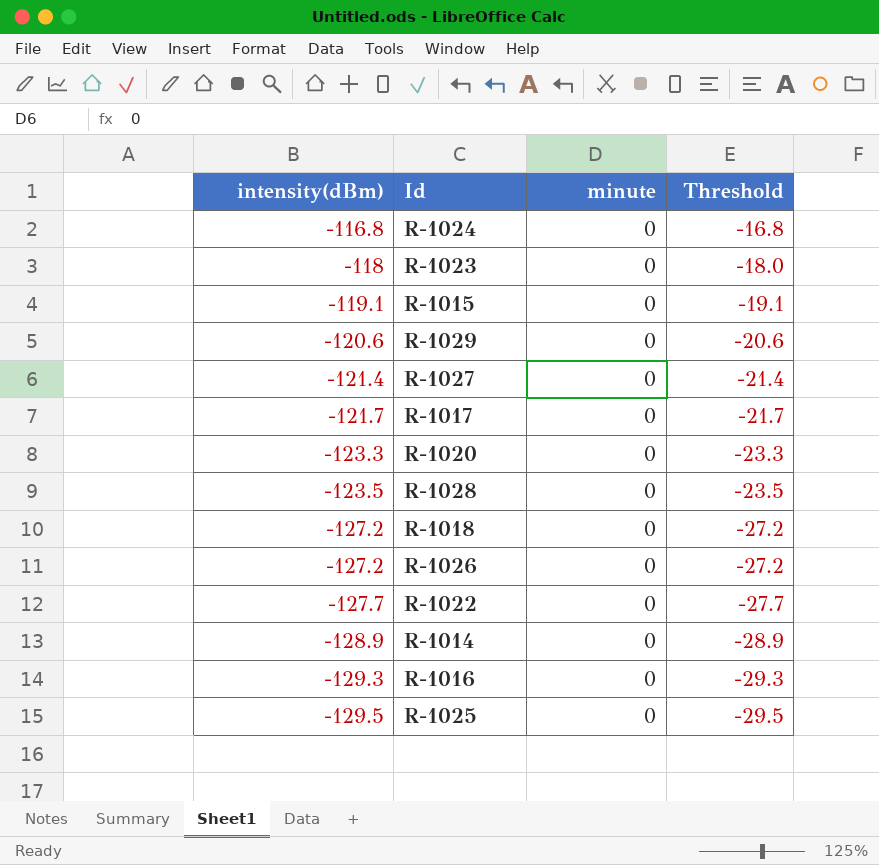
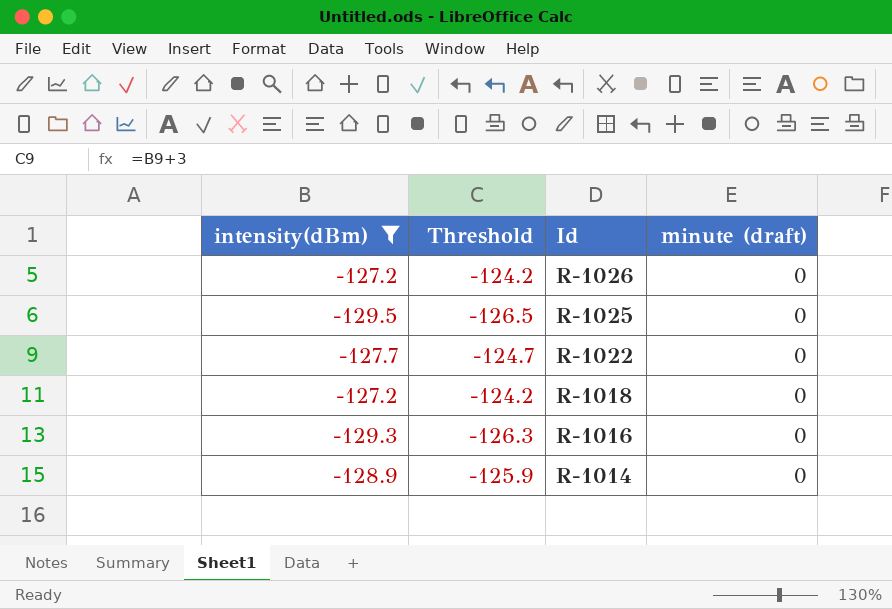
filter: none -> intensity(dBm) <= -127.2
row order: intensity(dBm) descending -> Id descending
column Threshold | formula: [intensity(dBm)] + 100 -> [intensity(dBm)] + 3
column Threshold | position: 4 -> 2
column name: minute -> minute (draft)

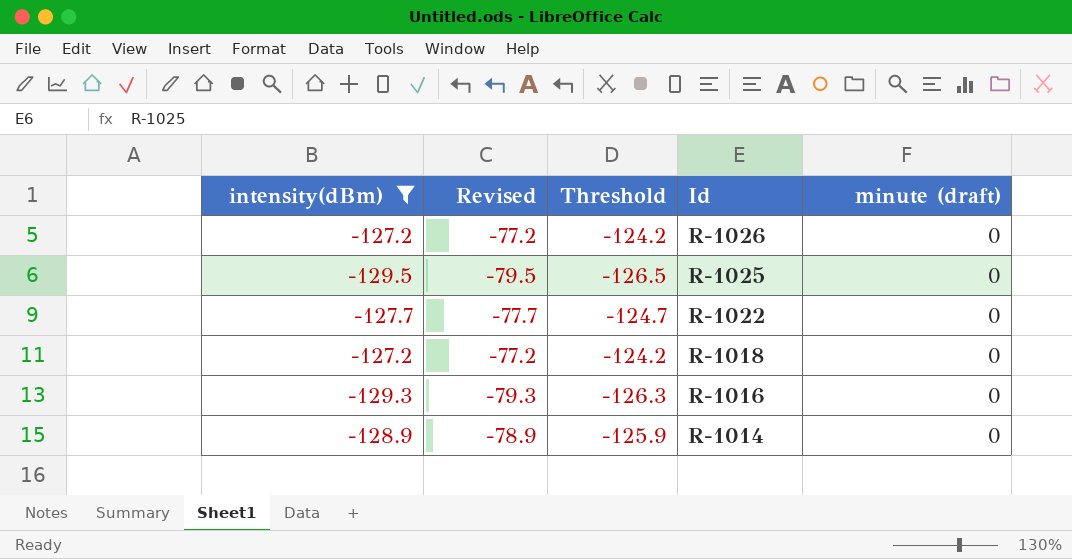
column Revised | formula: none -> [intensity(dBm)] + 50

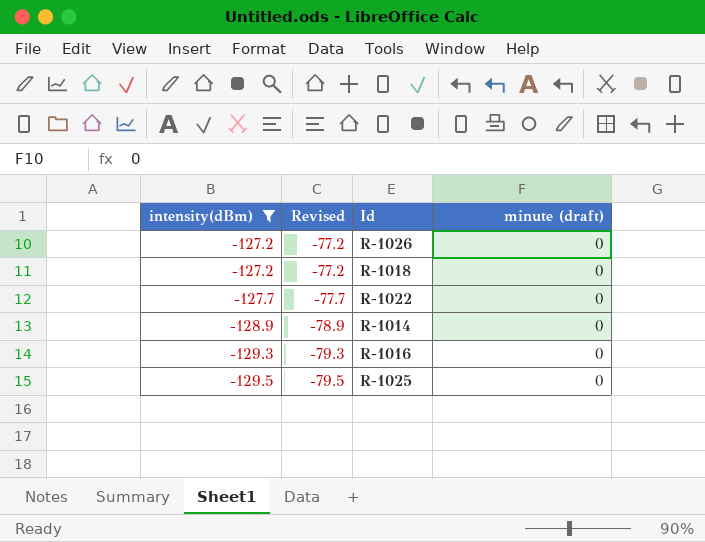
row order: Id descending -> intensity(dBm) descending
column Threshold | formula: [intensity(dBm)] + 3 -> none

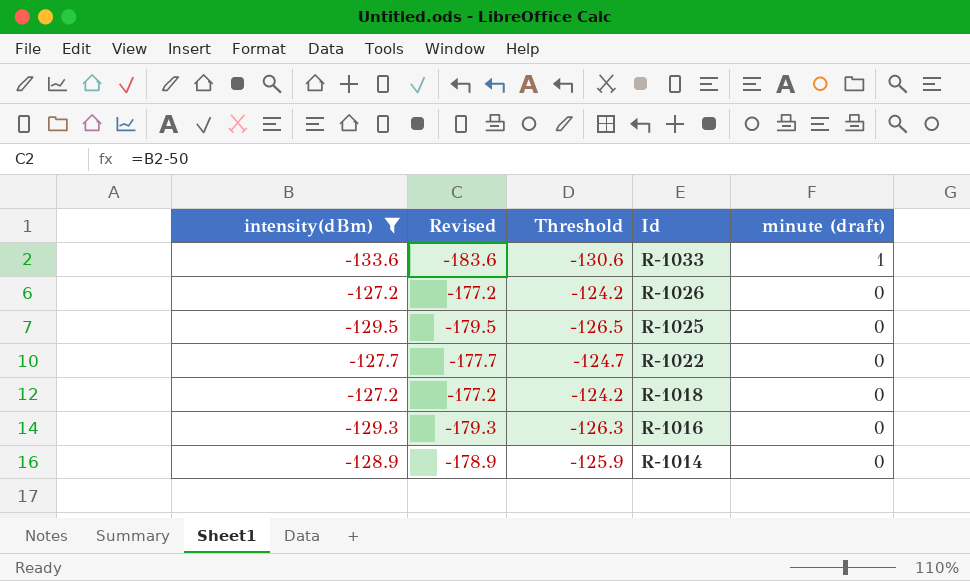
row order: intensity(dBm) descending -> Id descending
column Revised | formula: [intensity(dBm)] + 50 -> [intensity(dBm)] - 50
column Threshold | formula: none -> [intensity(dBm)] + 3
row R-1033: none -> -133.6 | -183.6 | -130.6 | 1

